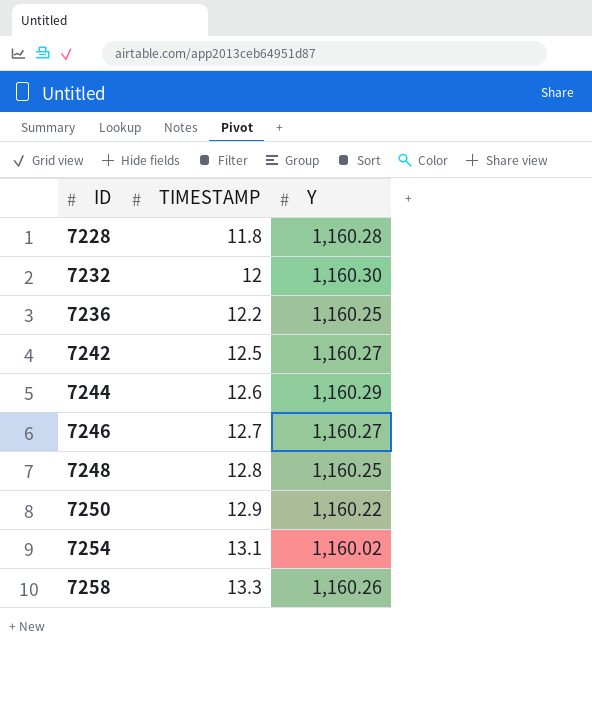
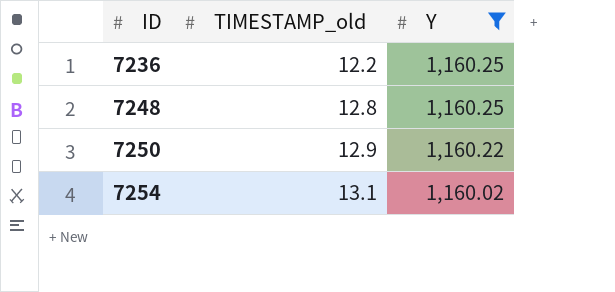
filter: none -> Y <= 1,160.25
column name: TIMESTAMP -> TIMESTAMP_old

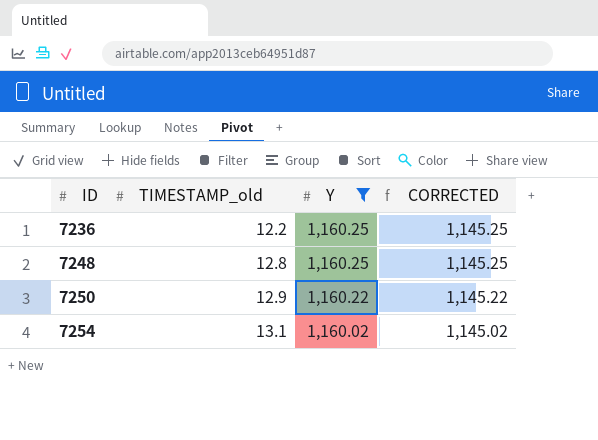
column CORRECTED | formula: none -> [Y] - 15

